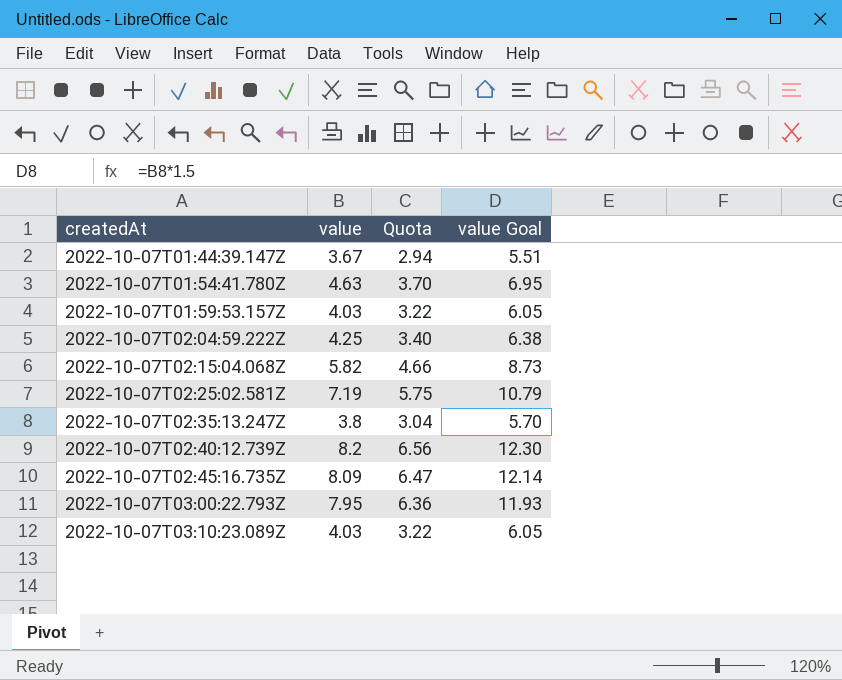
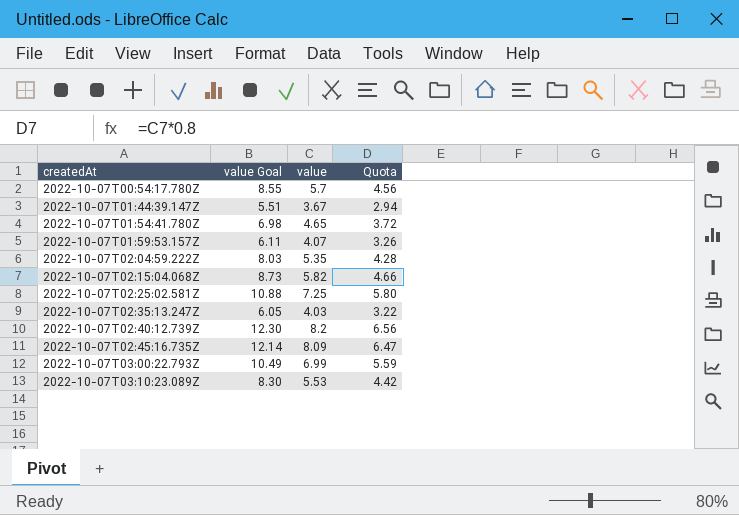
column value Goal | position: 4 -> 2
row 2022-10-07T00:54:17.780Z: none -> 8.55 | 5.7 | 4.56
2022-10-07T01:54:41.780Z | value Goal: 6.95 -> 6.98
2022-10-07T01:54:41.780Z | value: 4.63 -> 4.65
2022-10-07T01:54:41.780Z | Quota: 3.70 -> 3.72
2022-10-07T01:59:53.157Z | value Goal: 6.05 -> 6.11
2022-10-07T01:59:53.157Z | value: 4.03 -> 4.07
2022-10-07T01:59:53.157Z | Quota: 3.22 -> 3.26
2022-10-07T02:04:59.222Z | value Goal: 6.38 -> 8.03
2022-10-07T02:04:59.222Z | value: 4.25 -> 5.35
2022-10-07T02:04:59.222Z | Quota: 3.40 -> 4.28
2022-10-07T02:25:02.581Z | value Goal: 10.79 -> 10.88
2022-10-07T02:25:02.581Z | value: 7.19 -> 7.25
2022-10-07T02:25:02.581Z | Quota: 5.75 -> 5.80
2022-10-07T02:35:13.247Z | value Goal: 5.70 -> 6.05
2022-10-07T02:35:13.247Z | value: 3.8 -> 4.03
2022-10-07T02:35:13.247Z | Quota: 3.04 -> 3.22
2022-10-07T03:00:22.793Z | value Goal: 11.93 -> 10.49
2022-10-07T03:00:22.793Z | value: 7.95 -> 6.99
2022-10-07T03:00:22.793Z | Quota: 6.36 -> 5.59
2022-10-07T03:10:23.089Z | value Goal: 6.05 -> 8.30
2022-10-07T03:10:23.089Z | value: 4.03 -> 5.53
2022-10-07T03:10:23.089Z | Quota: 3.22 -> 4.42

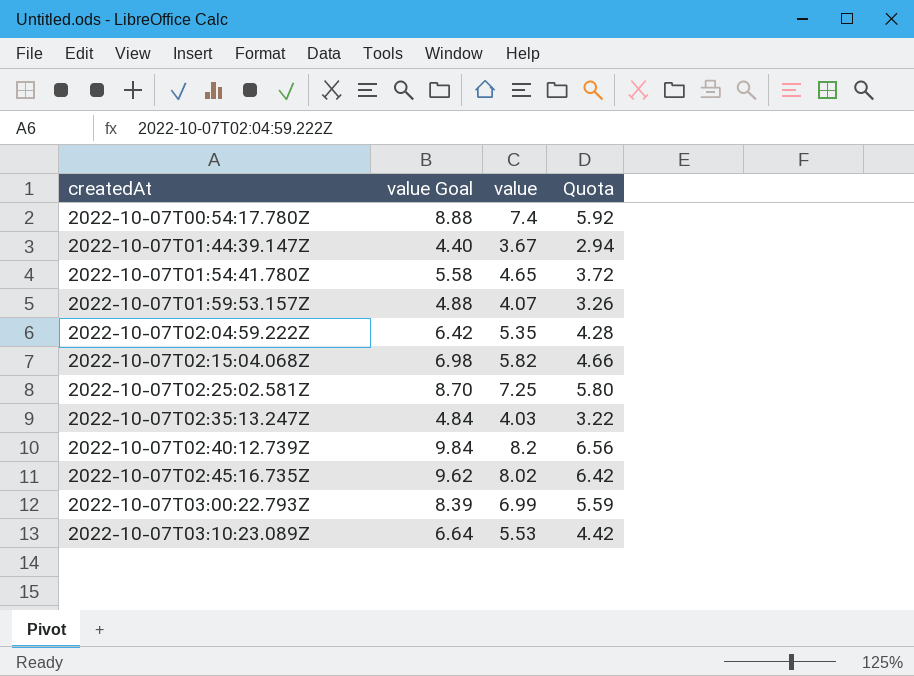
column value Goal | formula: [value] * 1.5 -> [value] * 1.2
2022-10-07T00:54:17.780Z | value: 5.7 -> 7.4
2022-10-07T00:54:17.780Z | Quota: 4.56 -> 5.92
2022-10-07T02:45:16.735Z | value: 8.09 -> 8.02
2022-10-07T02:45:16.735Z | Quota: 6.47 -> 6.42

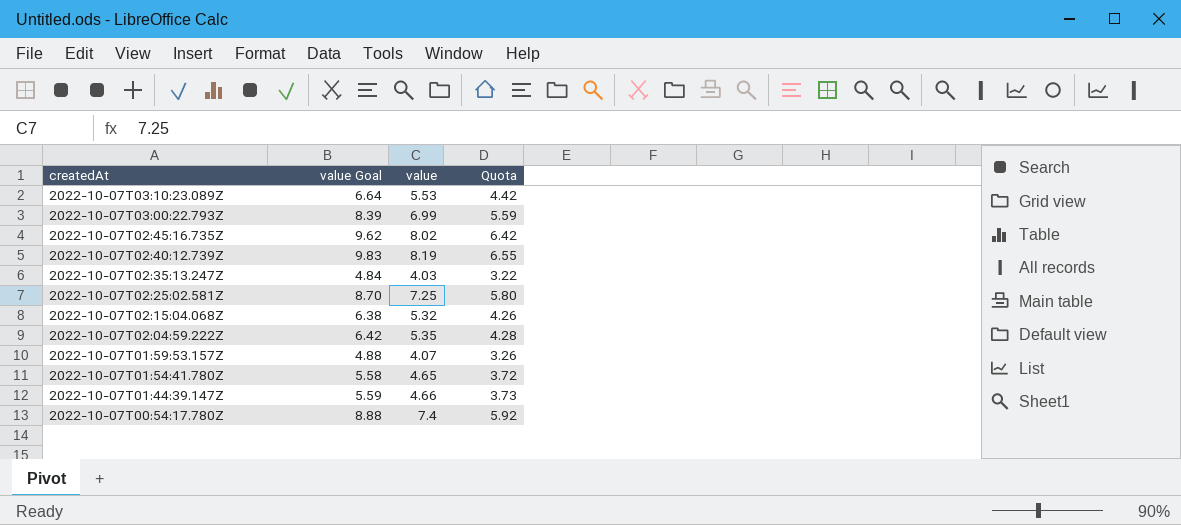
row order: createdAt ascending -> createdAt descending
2022-10-07T02:40:12.739Z | value Goal: 9.84 -> 9.83
2022-10-07T02:40:12.739Z | value: 8.2 -> 8.19
2022-10-07T02:40:12.739Z | Quota: 6.56 -> 6.55
2022-10-07T02:15:04.068Z | value Goal: 6.98 -> 6.38
2022-10-07T02:15:04.068Z | value: 5.82 -> 5.32
2022-10-07T02:15:04.068Z | Quota: 4.66 -> 4.26
2022-10-07T01:44:39.147Z | value Goal: 4.40 -> 5.59
2022-10-07T01:44:39.147Z | value: 3.67 -> 4.66
2022-10-07T01:44:39.147Z | Quota: 2.94 -> 3.73

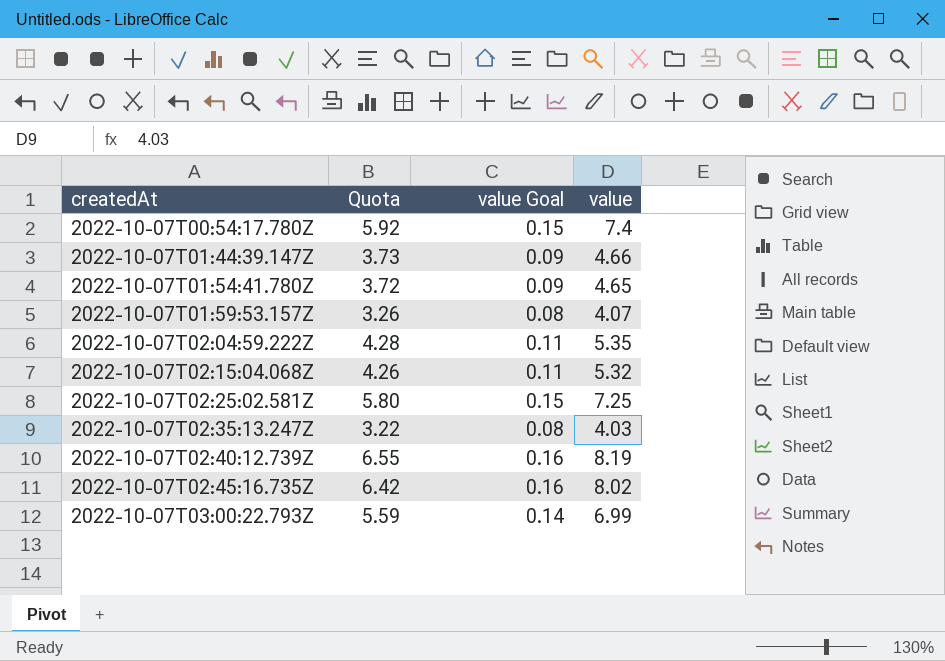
row order: createdAt descending -> createdAt ascending
column Quota | position: 4 -> 2
column value Goal | formula: [value] * 1.2 -> [value] * 0.02
row 2022-10-07T03:10:23.089Z: 6.64 | 5.53 | 4.42 -> none

